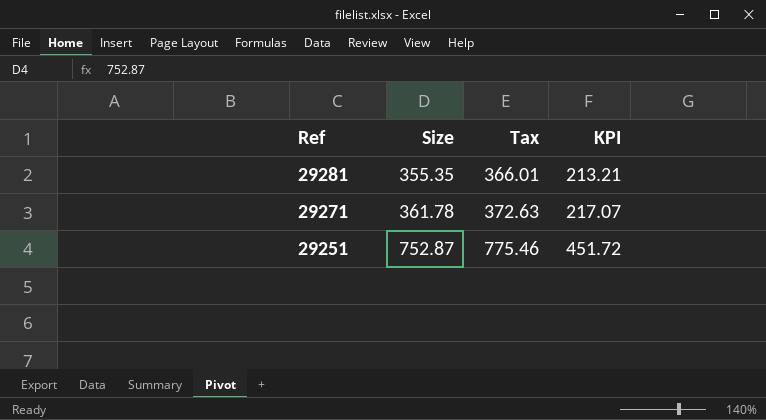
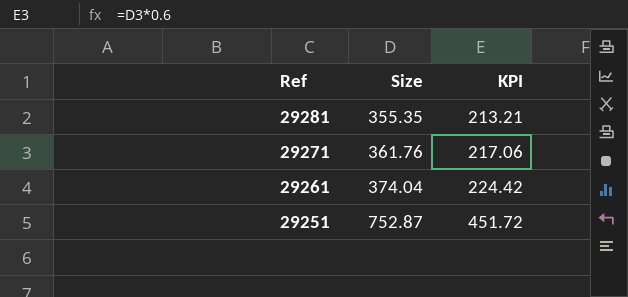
column Tax | formula: [Size] * 1.03 -> none
29271 | Size: 361.78 -> 361.76
29271 | KPI: 217.07 -> 217.06
row 29261: none -> 374.04 | 224.42

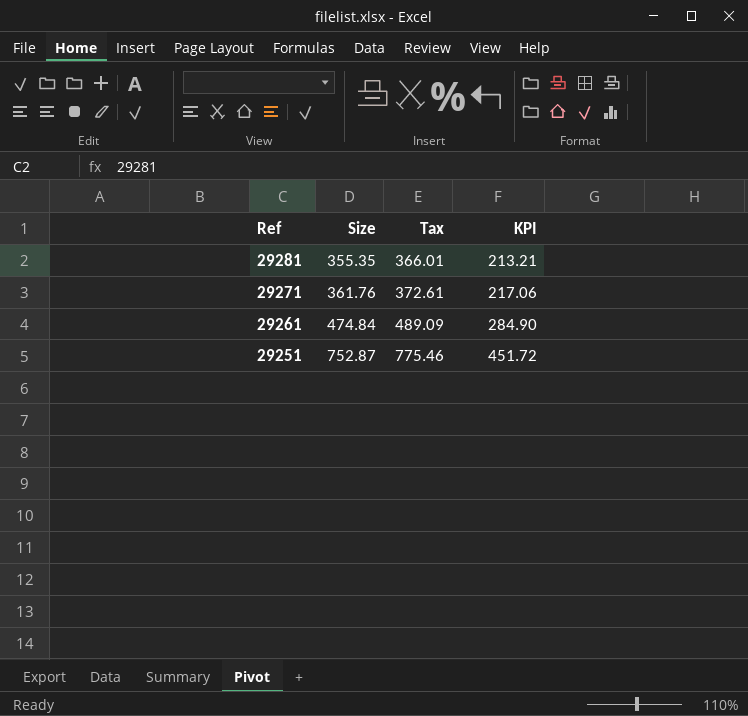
column Tax | formula: none -> [Size] * 1.03
29261 | Size: 374.04 -> 474.84
29261 | KPI: 224.42 -> 284.90

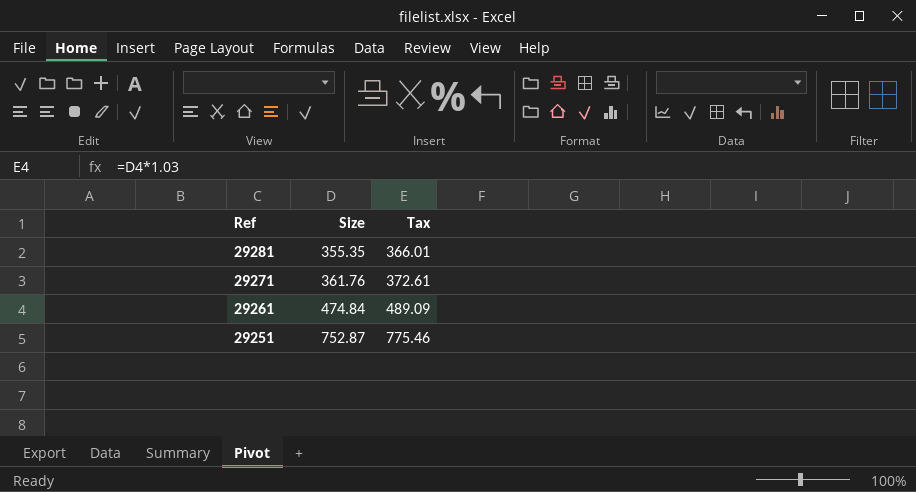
column KPI | formula: [Size] * 0.6 -> none

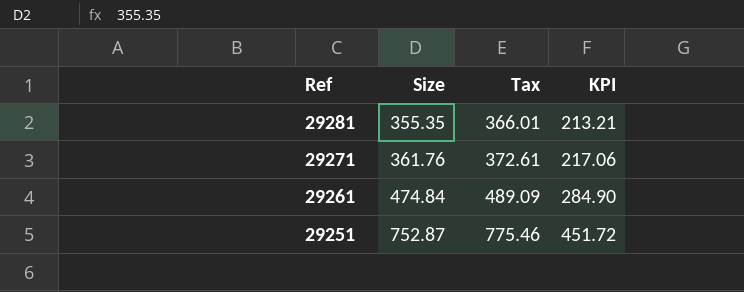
column KPI | formula: none -> [Size] * 0.6

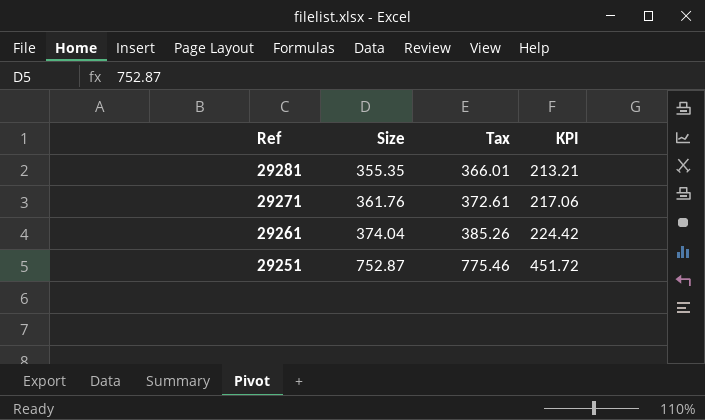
29261 | Size: 474.84 -> 374.04
29261 | Tax: 489.09 -> 385.26
29261 | KPI: 284.90 -> 224.42

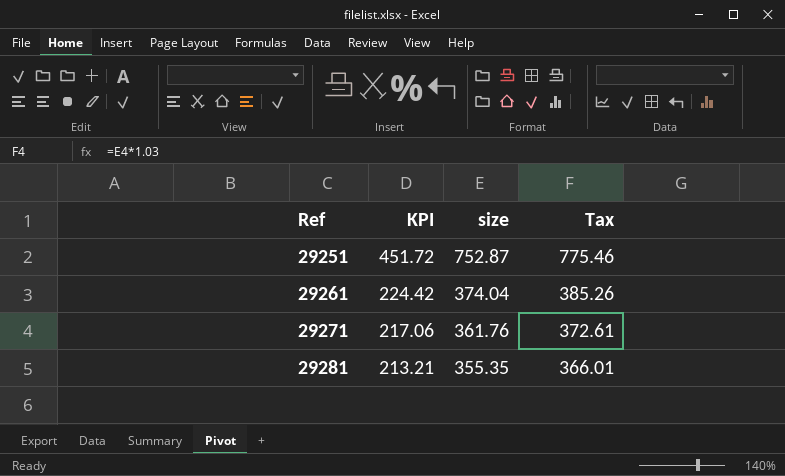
row order: Ref descending -> Ref ascending
column KPI | position: 4 -> 2
column name: Size -> size

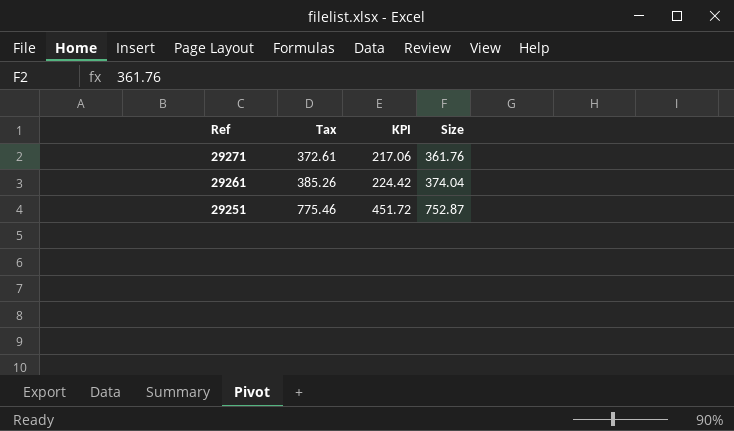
row order: Ref ascending -> Ref descending
column Tax | position: 4 -> 2
column name: size -> Size
row 29281: 213.21 | 355.35 | 366.01 -> none

